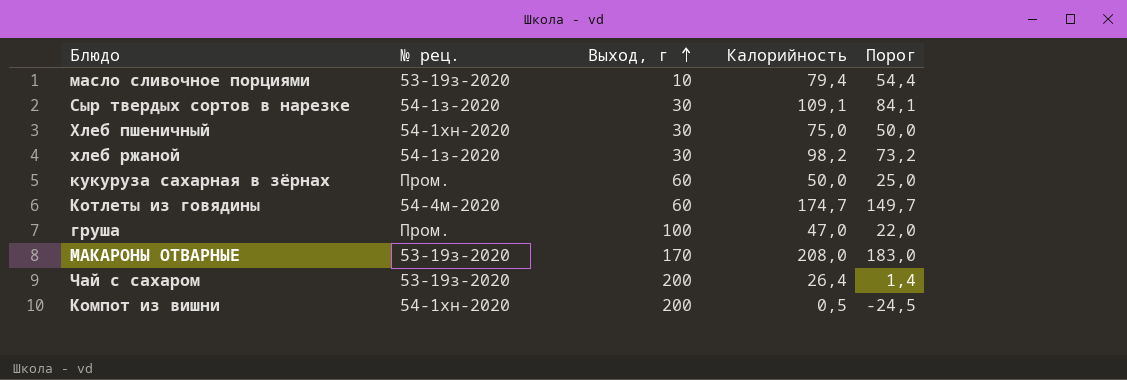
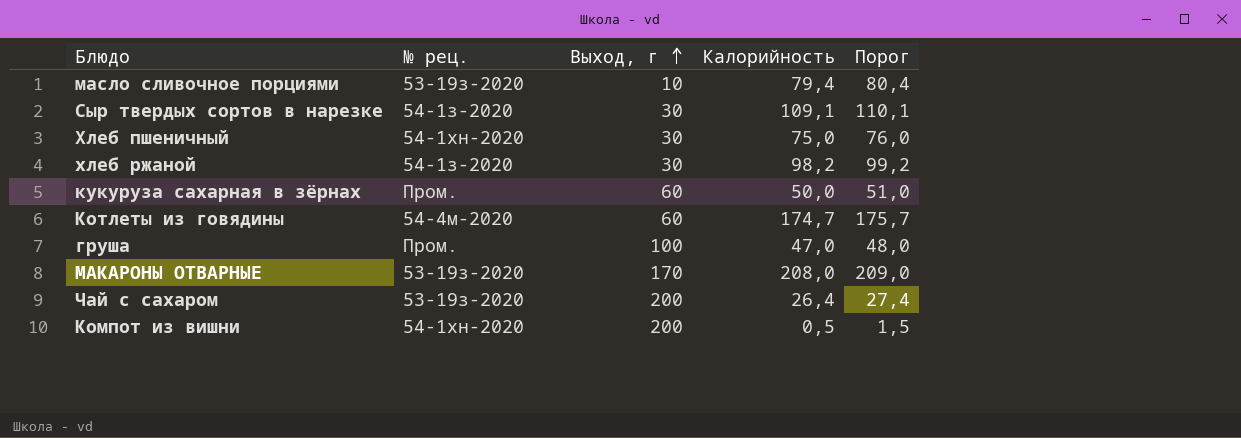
column Порог | formula: [Калорийность] - 25 -> [Калорийность] + 1

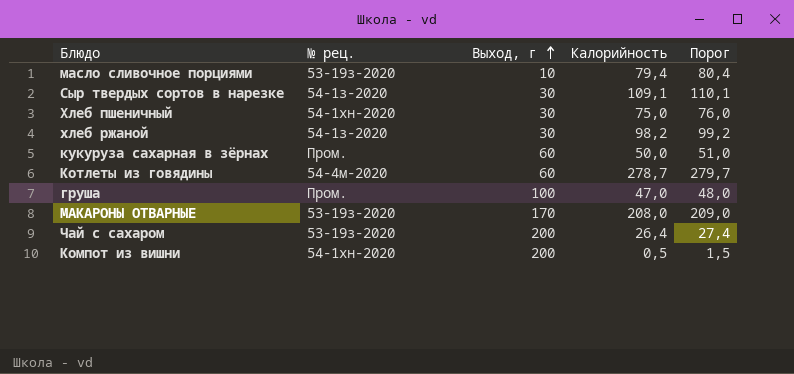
Котлеты из говядины | Калорийность: 174,7 -> 278,7
Котлеты из говядины | Порог: 175,7 -> 279,7

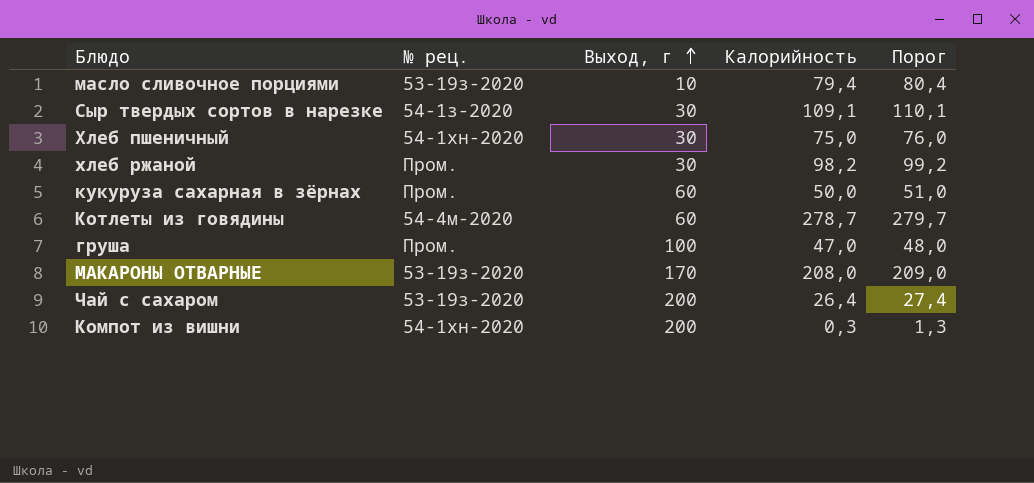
хлеб ржаной | № рец.: 54-1з-2020 -> Пром.
Компот из вишни | Калорийность: 0,5 -> 0,3
Компот из вишни | Порог: 1,5 -> 1,3

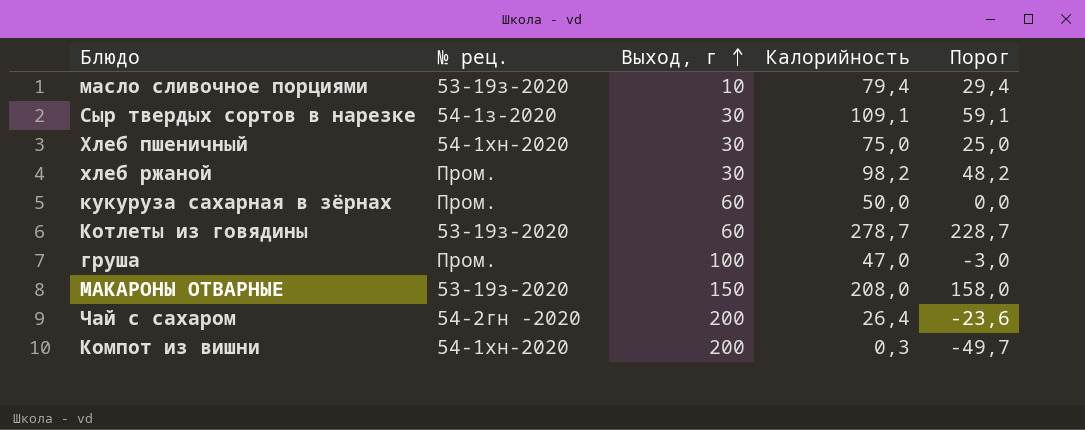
column Порог | formula: [Калорийность] + 1 -> [Калорийность] - 50
Котлеты из говядины | № рец.: 54-4м-2020 -> 53-19з-2020
МАКАРОНЫ ОТВАРНЫЕ | Выход, г: 170 -> 150
Чай с сахаром | № рец.: 53-19з-2020 -> 54-2гн -2020

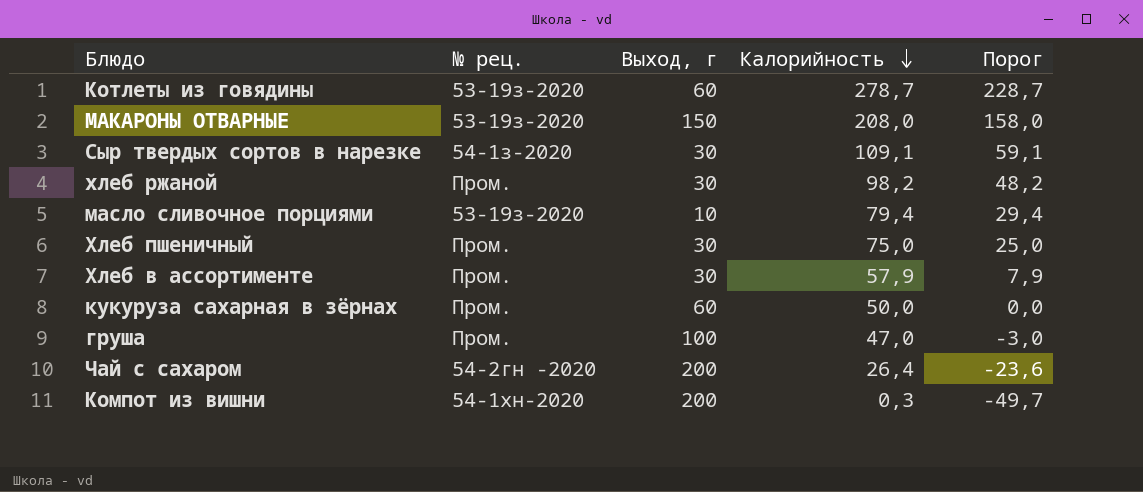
row order: Выход, г ascending -> Калорийность descending
Хлеб пшеничный | № рец.: 54-1хн-2020 -> Пром.
row Хлеб в ассортименте: none -> Пром. | 30 | 57,9 | 7,9

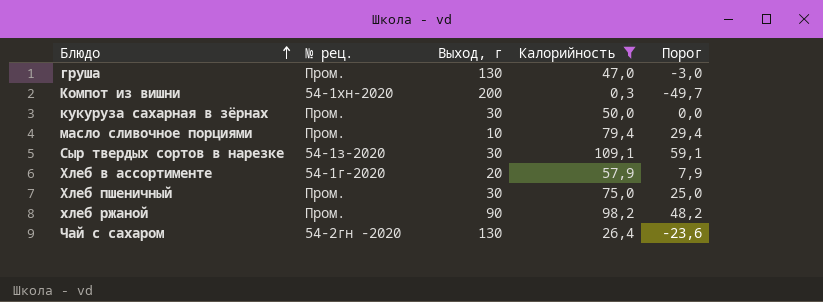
filter: none -> Калорийность <= 109,1
row order: Калорийность descending -> Блюдо ascending
груша | Выход, г: 100 -> 130
кукуруза сахарная в зёрнах | Выход, г: 60 -> 30
масло сливочное порциями | № рец.: 53-19з-2020 -> Пром.
Хлеб в ассортименте | № рец.: Пром. -> 54-1г-2020
Хлеб в ассортименте | Выход, г: 30 -> 20
хлеб ржаной | Выход, г: 30 -> 90
Чай с сахаром | Выход, г: 200 -> 130

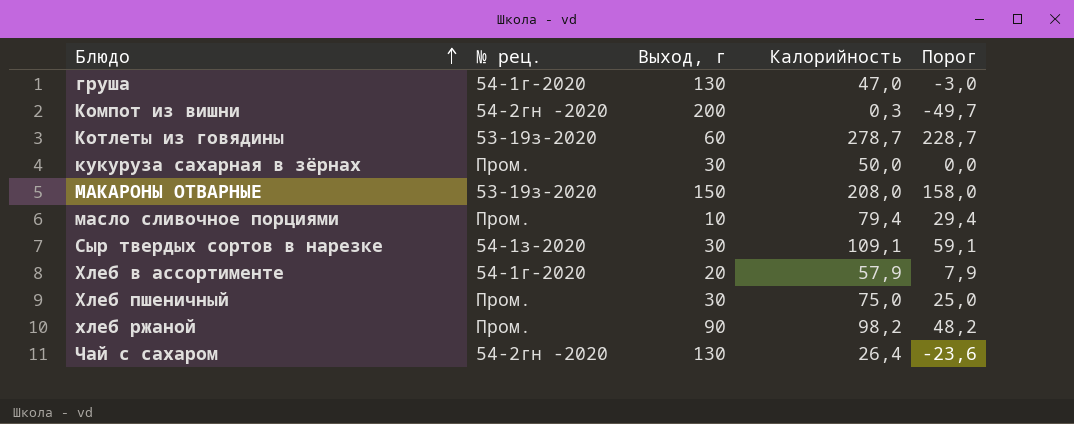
filter: Калорийность <= 109,1 -> none
груша | № рец.: Пром. -> 54-1г-2020
Компот из вишни | № рец.: 54-1хн-2020 -> 54-2гн -2020

